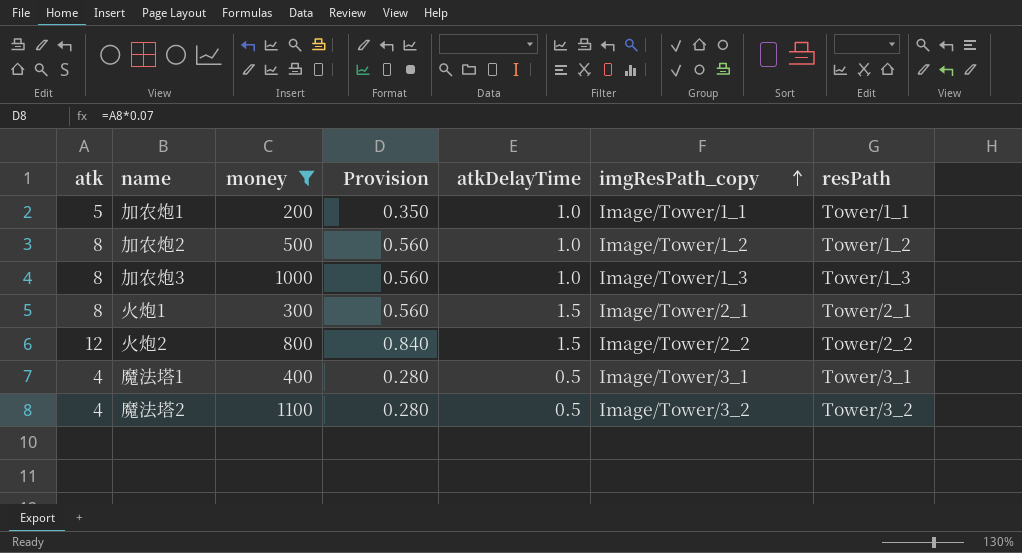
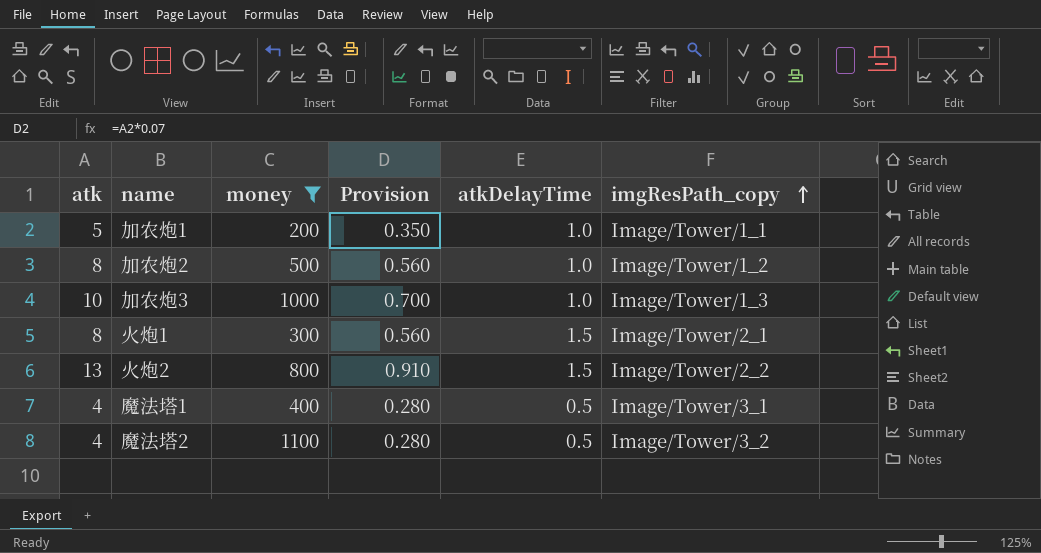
column resPath | position: 7 -> none
加农炮3 | atk: 8 -> 10
加农炮3 | Provision: 0.560 -> 0.700
火炮2 | atk: 12 -> 13
火炮2 | Provision: 0.840 -> 0.910

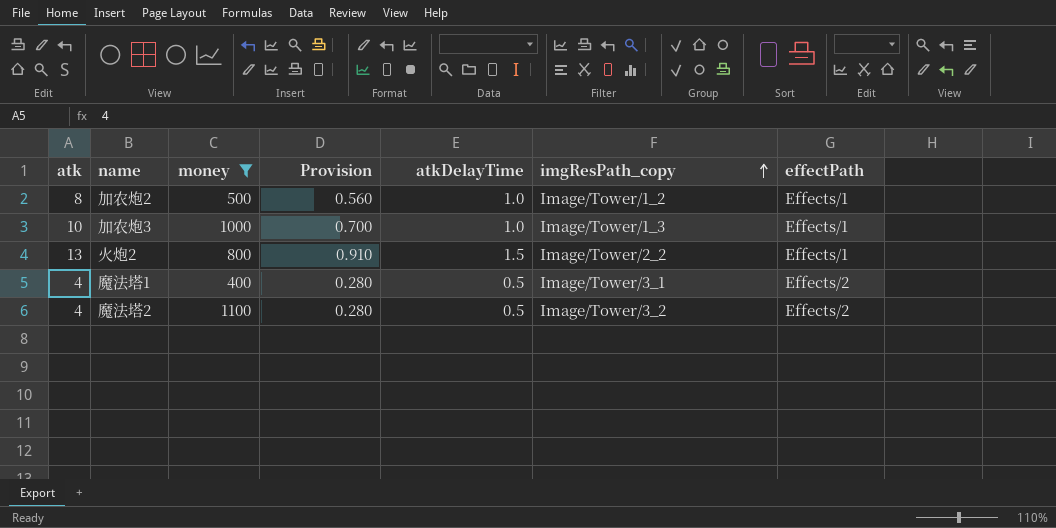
column effectPath | position: none -> 7
row 加农炮1: 5 | 200 | 0.350 | 1.0 | Image/Tower/1_1 -> none
row 火炮1: 8 | 300 | 0.560 | 1.5 | Image/Tower/2_1 -> none

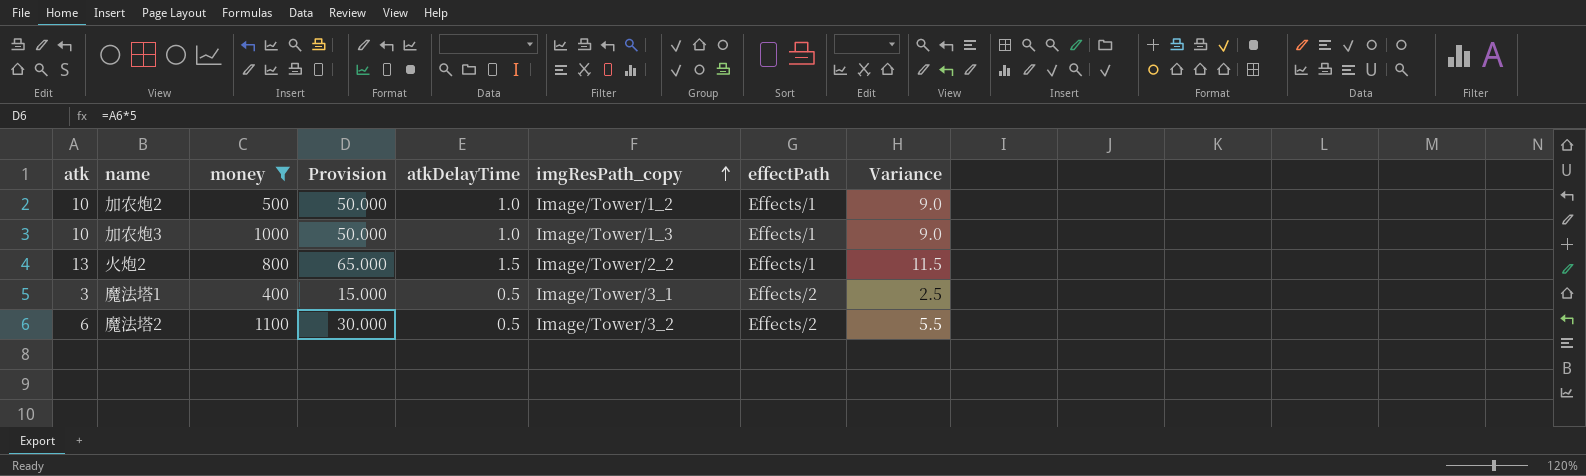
column Provision | formula: [atk] * 0.07 -> [atk] * 5
column Variance | formula: none -> [atk] - [atkDelayTime]
加农炮2 | atk: 8 -> 10
魔法塔1 | atk: 4 -> 3
魔法塔2 | atk: 4 -> 6

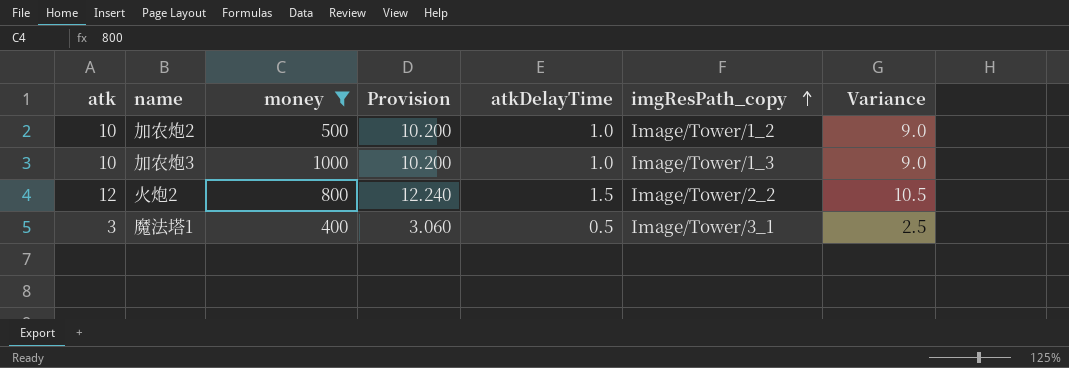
column effectPath | position: 7 -> none
column Provision | formula: [atk] * 5 -> [atk] * 1.02
row 魔法塔2: 6 | 1100 | 30.000 | 0.5 | Image/Tower/3_2 | Effects/2 | 5.5 -> none
火炮2 | atk: 13 -> 12
火炮2 | Variance: 11.5 -> 10.5

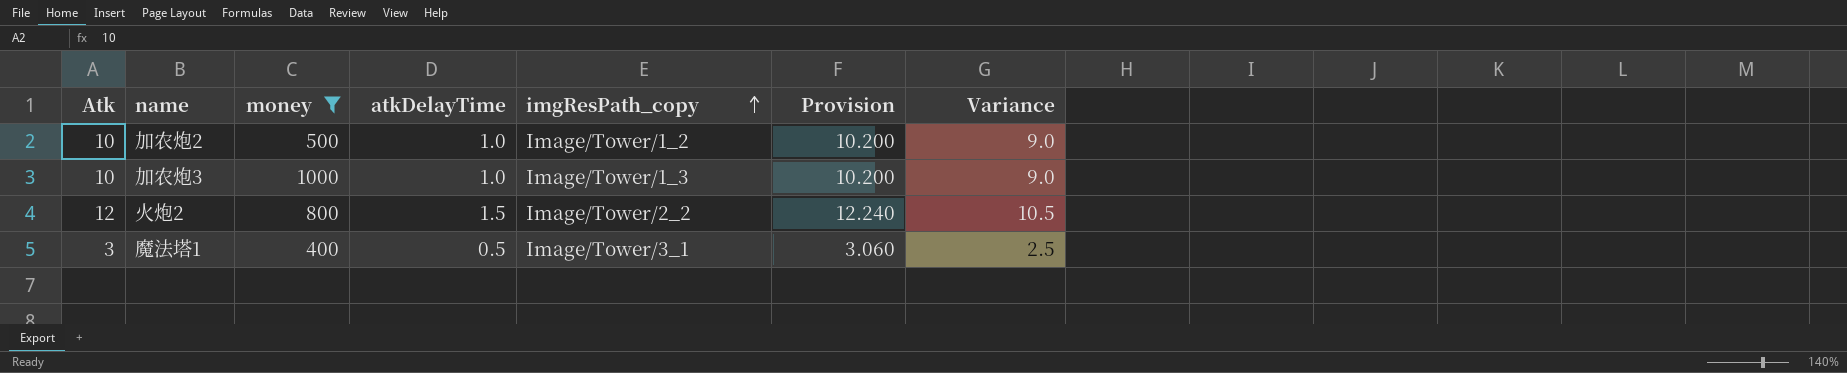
column name: atk -> Atk
column Provision | position: 4 -> 6

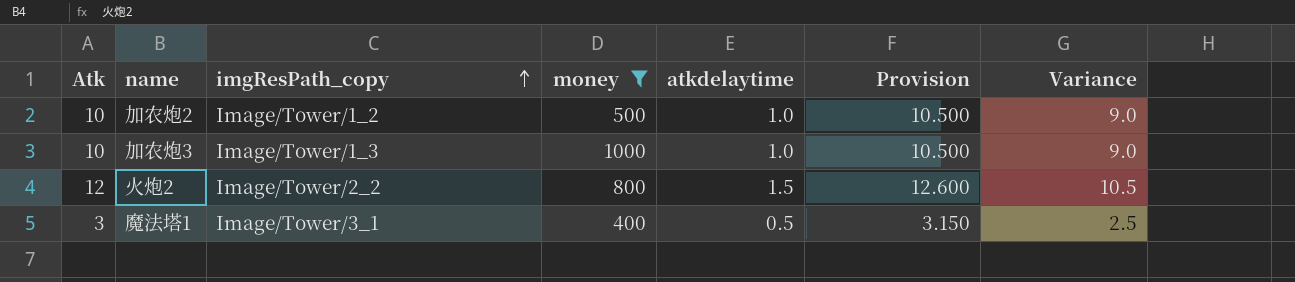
column imgResPath_copy | position: 5 -> 3
column name: atkDelayTime -> atkdelaytime
column Provision | formula: [Atk] * 1.02 -> [Atk] * 1.05

